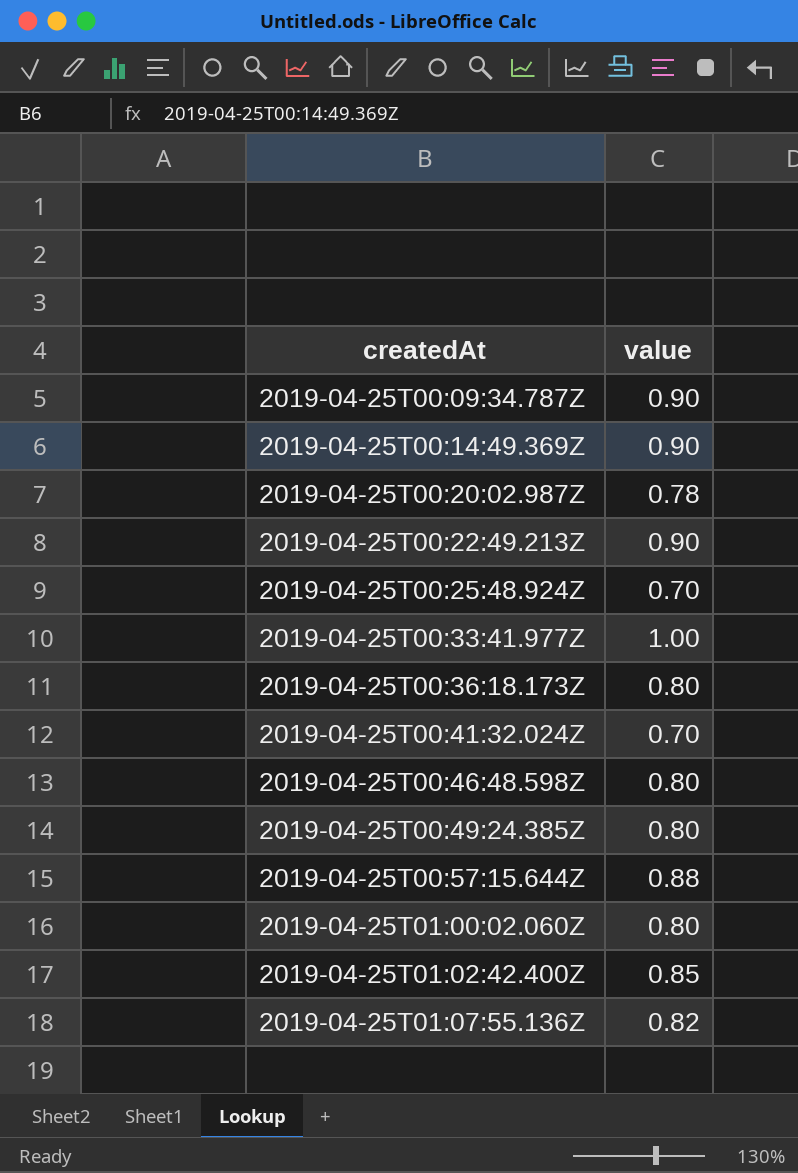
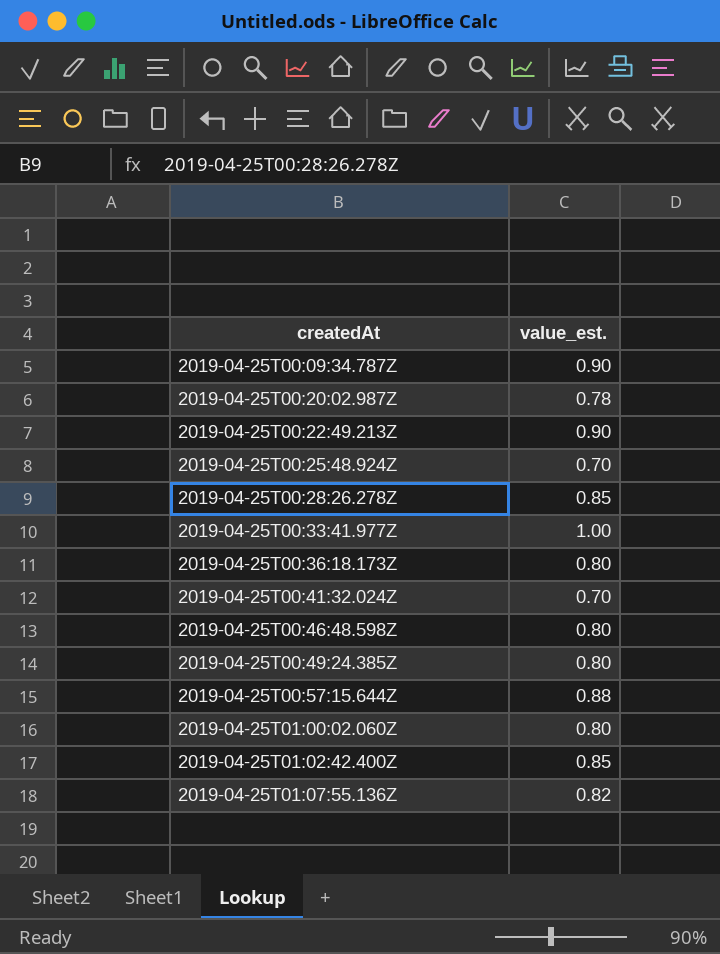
column name: value -> value_est.
row 2019-04-25T00:14:49.369Z: 0.90 -> none
row 2019-04-25T00:28:26.278Z: none -> 0.85

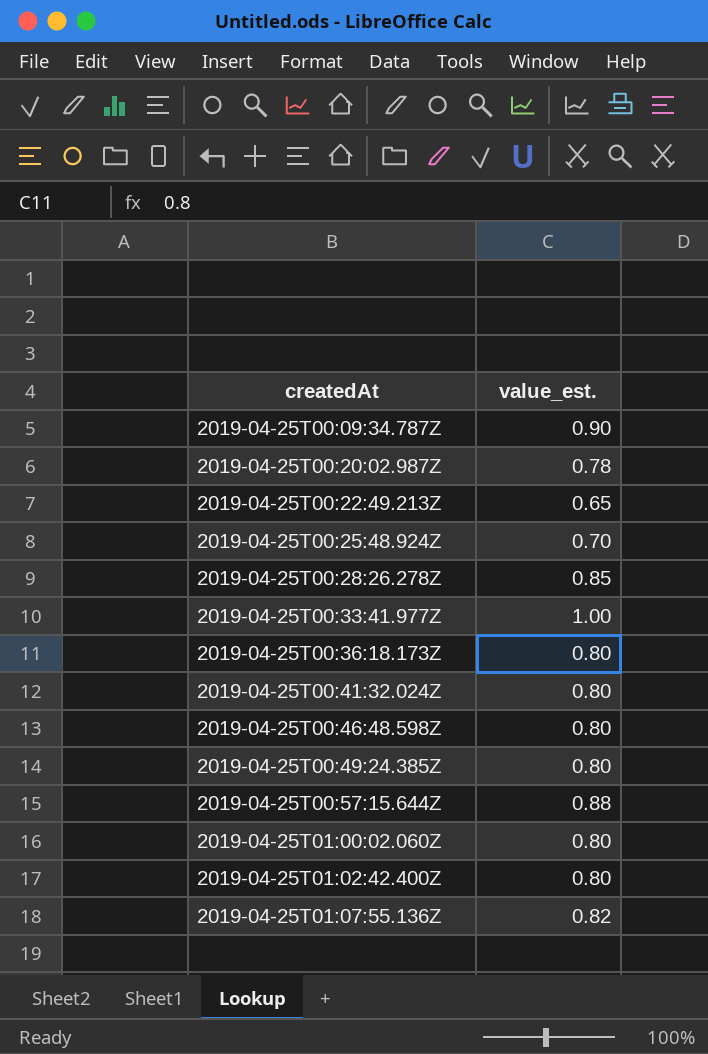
2019-04-25T00:22:49.213Z | value_est.: 0.90 -> 0.65
2019-04-25T00:41:32.024Z | value_est.: 0.70 -> 0.80
2019-04-25T01:02:42.400Z | value_est.: 0.85 -> 0.80

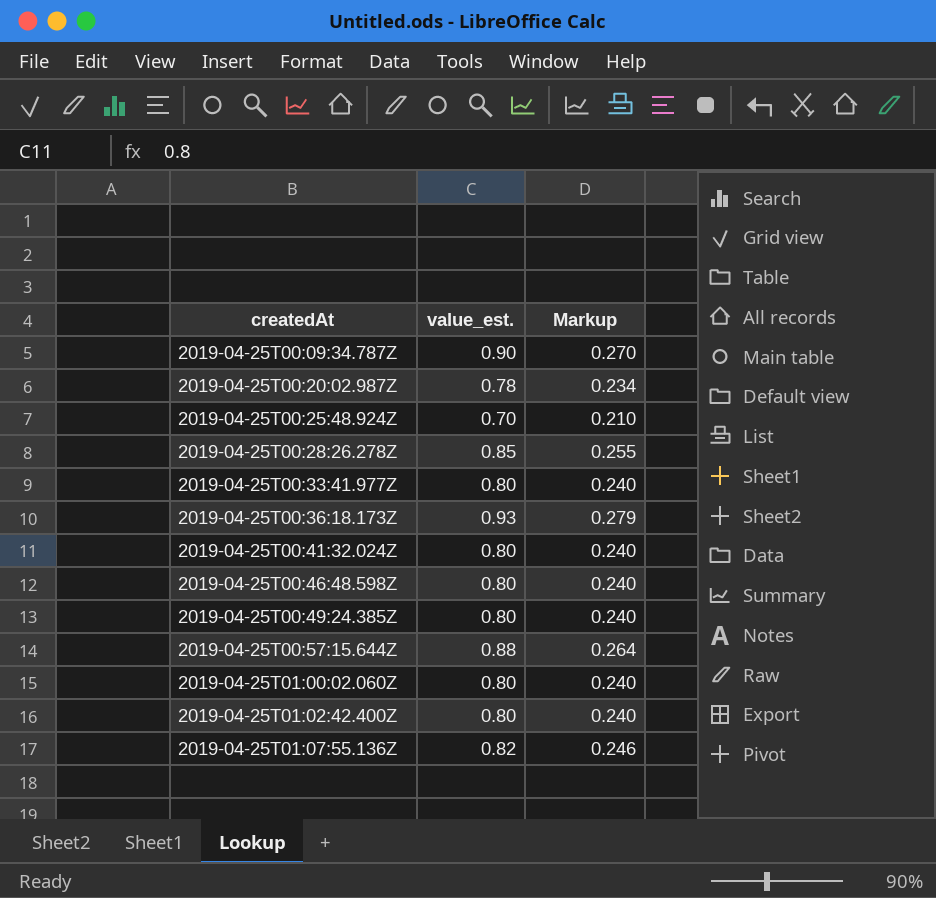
column Markup | formula: none -> [value_est.] * 0.3
row 2019-04-25T00:22:49.213Z: 0.65 -> none
2019-04-25T00:33:41.977Z | value_est.: 1.00 -> 0.80
2019-04-25T00:36:18.173Z | value_est.: 0.80 -> 0.93

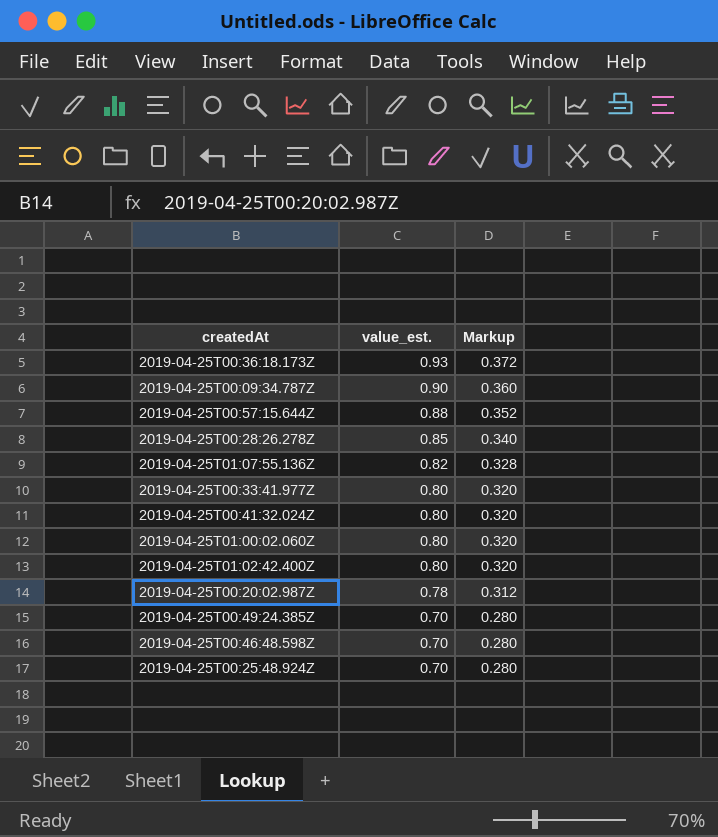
row order: createdAt ascending -> value_est. descending
column Markup | formula: [value_est.] * 0.3 -> [value_est.] * 0.4
2019-04-25T00:49:24.385Z | value_est.: 0.80 -> 0.70
2019-04-25T00:46:48.598Z | value_est.: 0.80 -> 0.70

